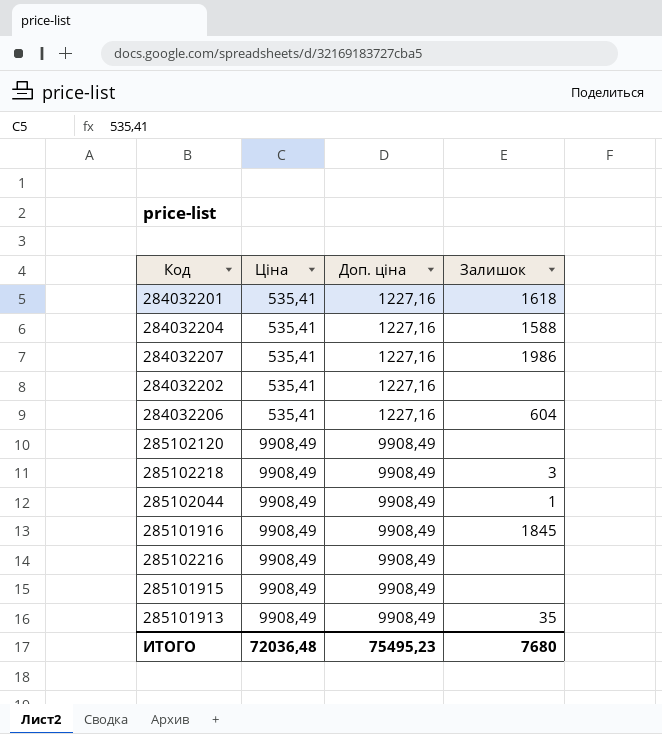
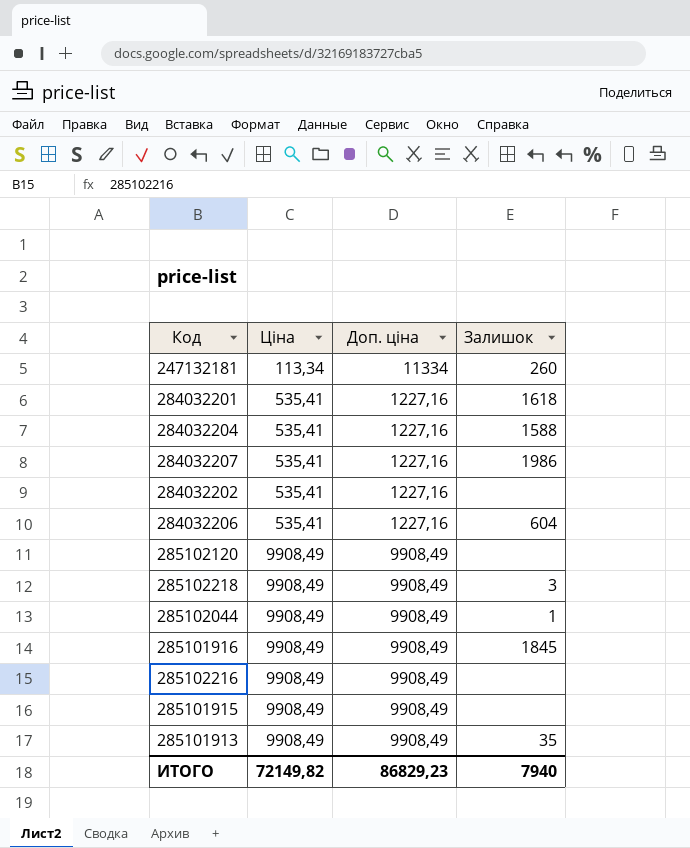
row 247132181: none -> 113,34 | 11334 | 260
ИТОГО | Ціна: 72036,48 -> 72149,82
ИТОГО | Доп. ціна: 75495,23 -> 86829,23
ИТОГО | Залишок: 7680 -> 7940

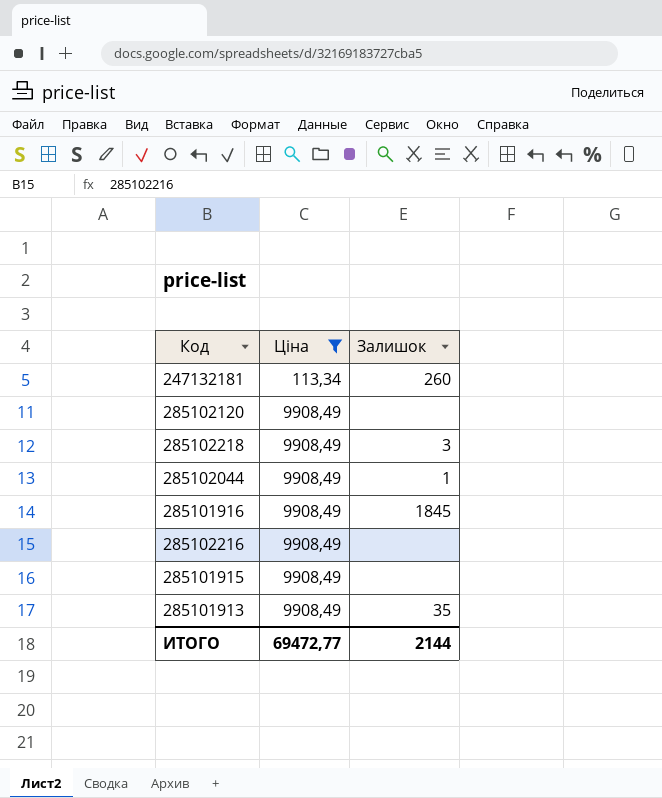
filter: none -> Ціна != 535,41
column Доп. ціна | position: 3 -> none
ИТОГО | Ціна: 72149,82 -> 69472,77
ИТОГО | Залишок: 7940 -> 2144

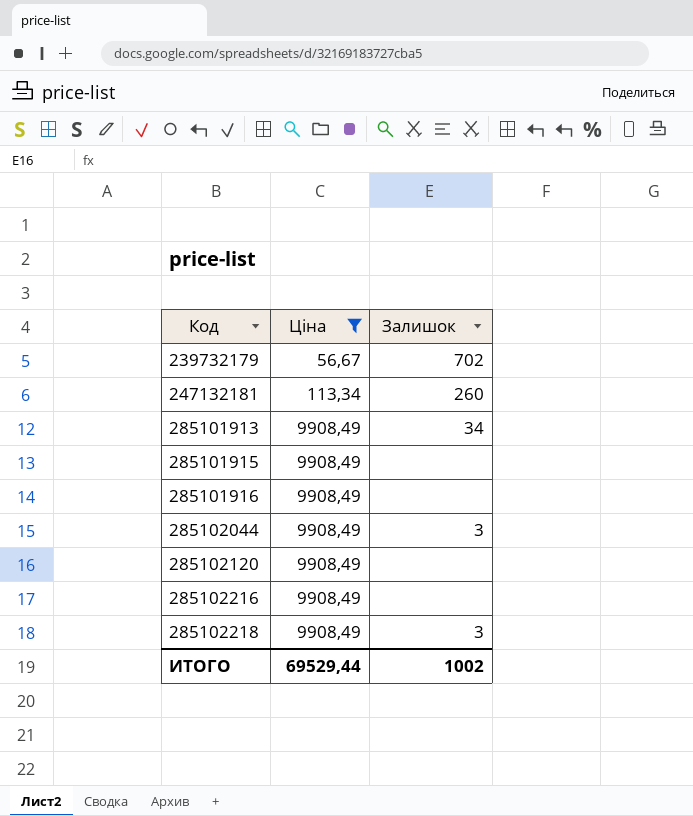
row order: Ціна ascending -> Код ascending
row 239732179: none -> 56,67 | 702
285101913 | Залишок: 35 -> 34
285101916 | Залишок: 1845 -> none
285102044 | Залишок: 1 -> 3
ИТОГО | Ціна: 69472,77 -> 69529,44
ИТОГО | Залишок: 2144 -> 1002

